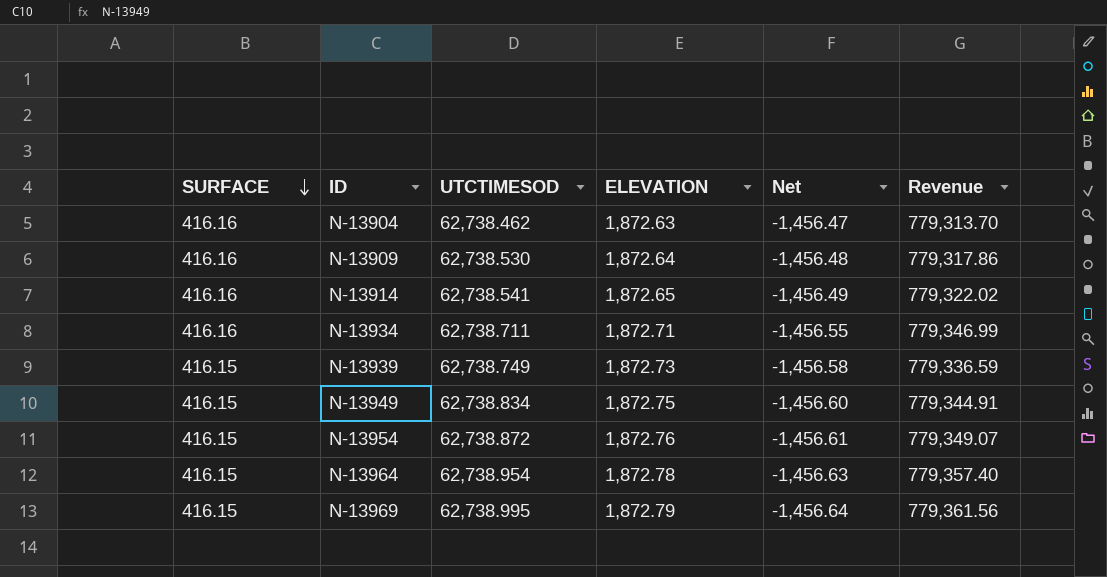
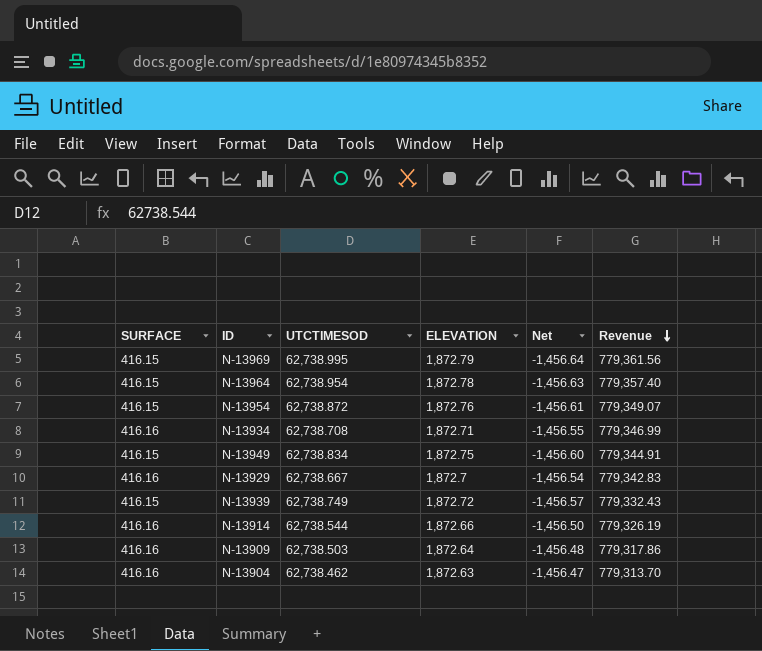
row order: SURFACE descending -> Revenue descending
N-13934 | UTCTIMESOD: 62,738.711 -> 62,738.708
row N-13929: none -> 416.16 | 62,738.667 | 1,872.7 | -1,456.54 | 779,342.83
N-13939 | ELEVATION: 1,872.73 -> 1,872.72
N-13939 | Net: -1,456.58 -> -1,456.57
N-13939 | Revenue: 779,336.59 -> 779,332.43
N-13914 | UTCTIMESOD: 62,738.541 -> 62,738.544
N-13914 | ELEVATION: 1,872.65 -> 1,872.66
N-13914 | Net: -1,456.49 -> -1,456.50
N-13914 | Revenue: 779,322.02 -> 779,326.19
N-13909 | UTCTIMESOD: 62,738.530 -> 62,738.503

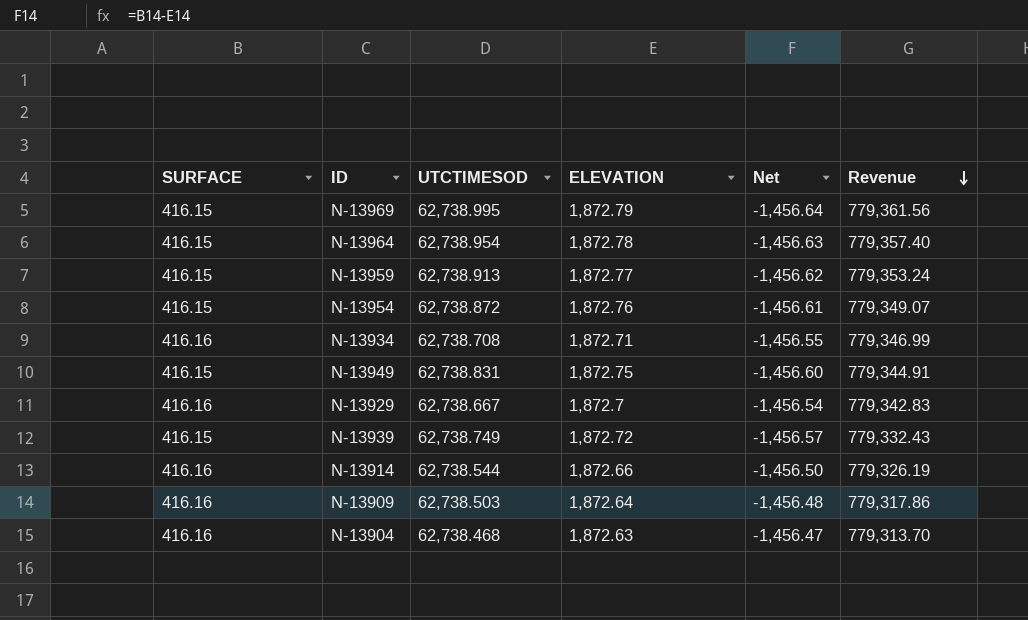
row N-13959: none -> 416.15 | 62,738.913 | 1,872.77 | -1,456.62 | 779,353.24
N-13949 | UTCTIMESOD: 62,738.834 -> 62,738.831
N-13904 | UTCTIMESOD: 62,738.462 -> 62,738.468

